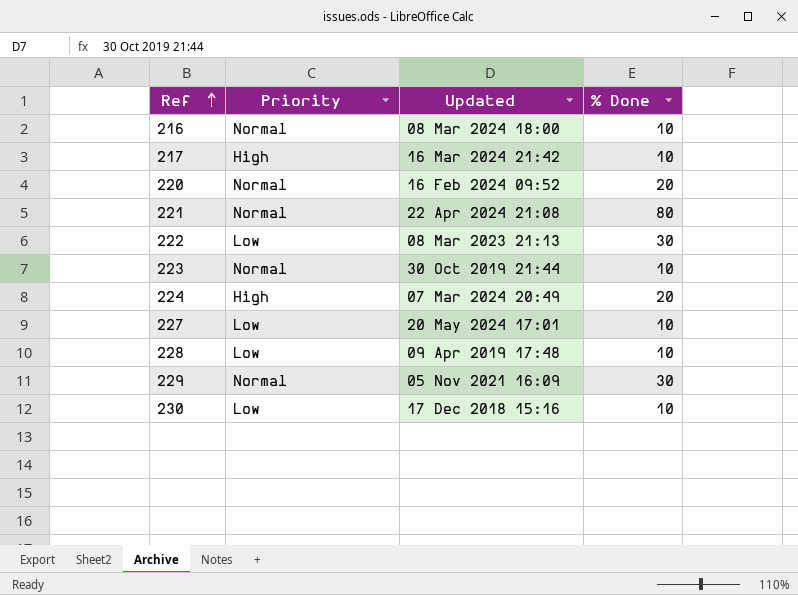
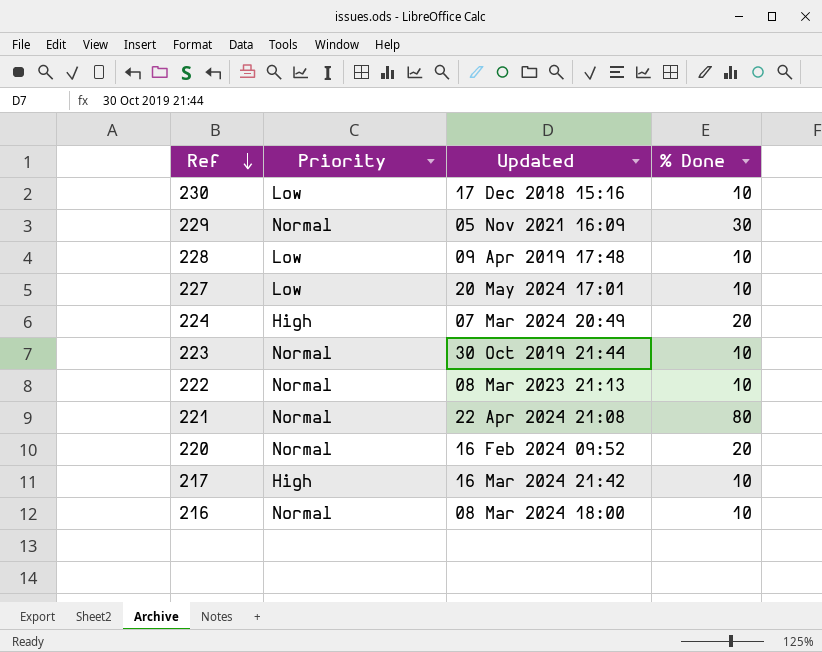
row order: Ref ascending -> Ref descending
222 | Priority: Low -> Normal
222 | % Done: 30 -> 10

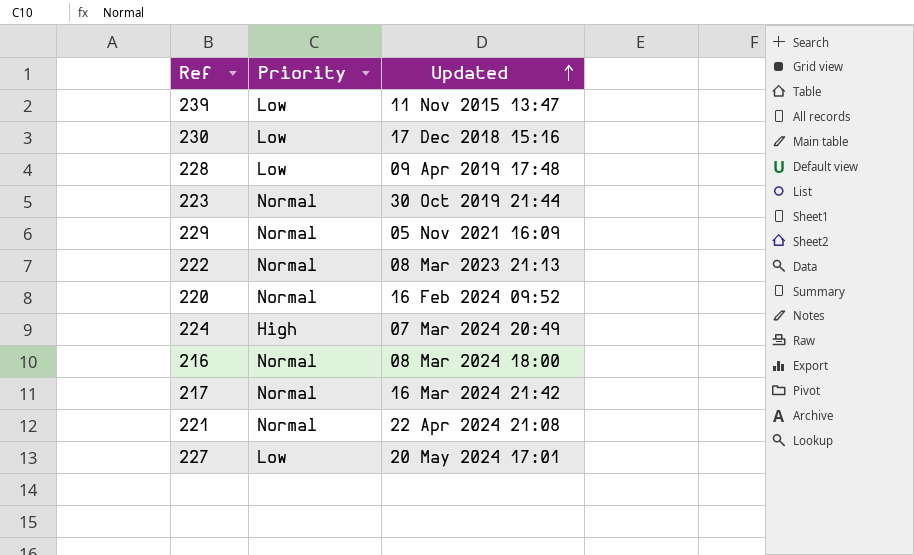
row order: Ref descending -> Updated ascending
column % Done | position: 4 -> none
row 239: none -> Low | 11 Nov 2015 13:47
217 | Priority: High -> Normal

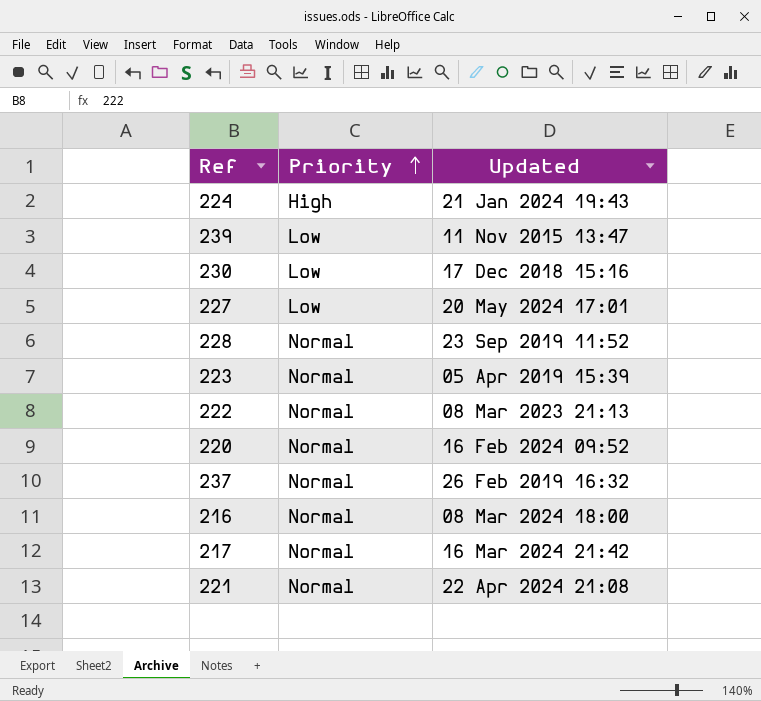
row order: Updated ascending -> Priority ascending
row 229: Normal | 05 Nov 2021 16:09 -> none
224 | Updated: 07 Mar 2024 20:49 -> 21 Jan 2024 19:43
228 | Priority: Low -> Normal
228 | Updated: 09 Apr 2019 17:48 -> 23 Sep 2019 11:52
223 | Updated: 30 Oct 2019 21:44 -> 05 Apr 2019 15:39
row 237: none -> Normal | 26 Feb 2019 16:32

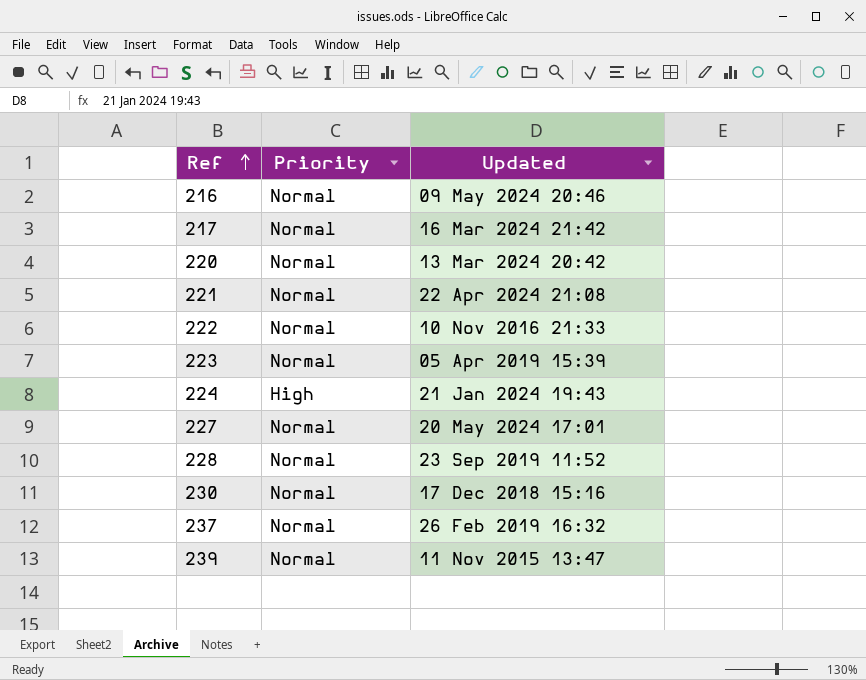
row order: Priority ascending -> Ref ascending
216 | Updated: 08 Mar 2024 18:00 -> 09 May 2024 20:46
220 | Updated: 16 Feb 2024 09:52 -> 13 Mar 2024 20:42
222 | Updated: 08 Mar 2023 21:13 -> 10 Nov 2016 21:33
227 | Priority: Low -> Normal
230 | Priority: Low -> Normal
239 | Priority: Low -> Normal

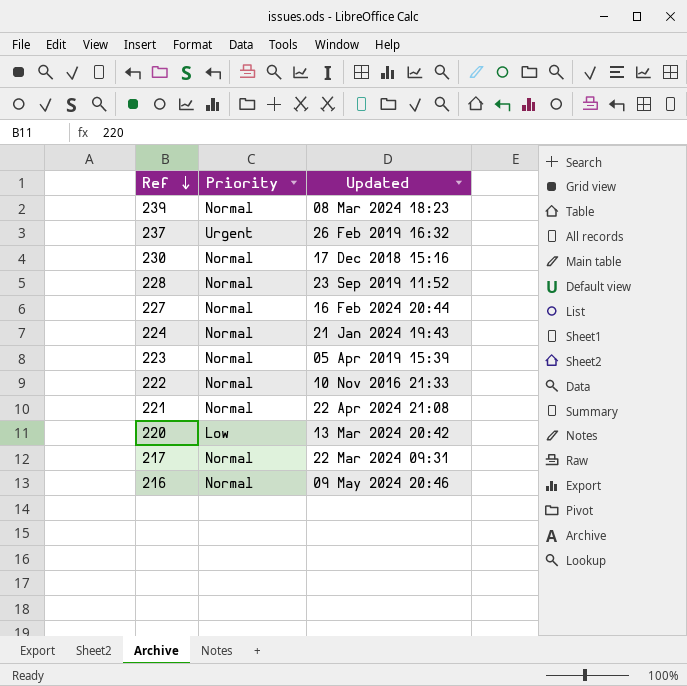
row order: Ref ascending -> Ref descending
239 | Updated: 11 Nov 2015 13:47 -> 08 Mar 2024 18:23
237 | Priority: Normal -> Urgent
227 | Updated: 20 May 2024 17:01 -> 16 Feb 2024 20:44
224 | Priority: High -> Normal
220 | Priority: Normal -> Low
217 | Updated: 16 Mar 2024 21:42 -> 22 Mar 2024 09:31

